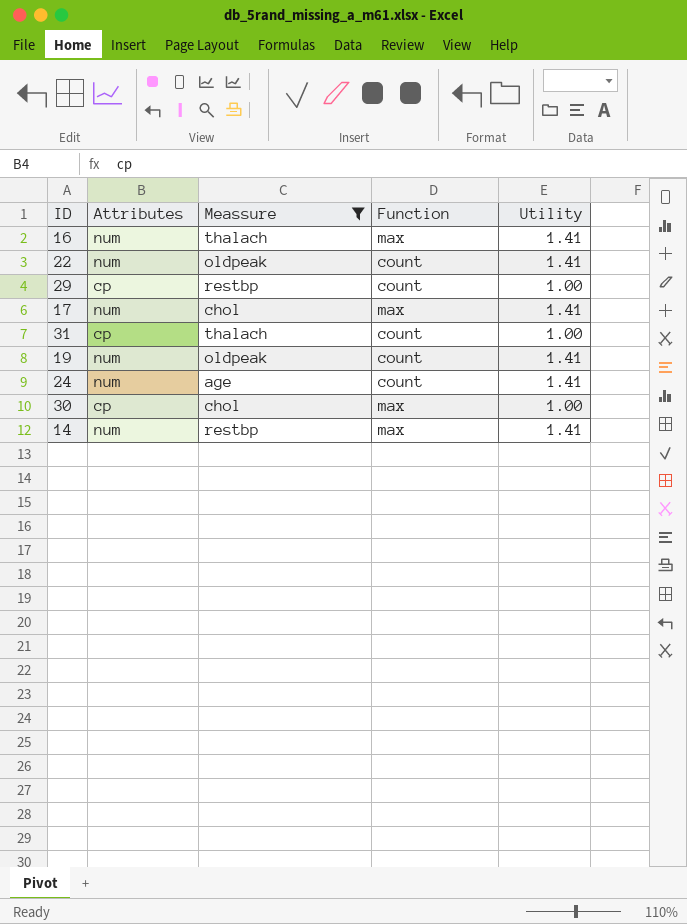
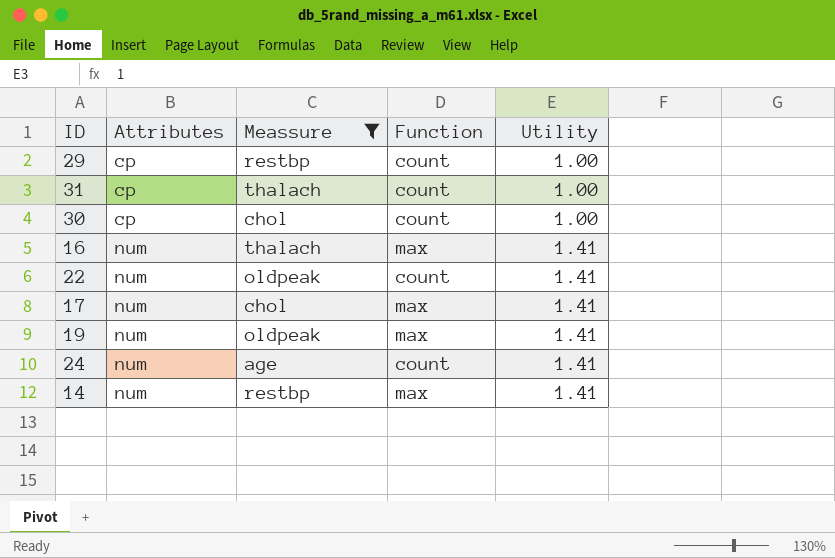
row order: none -> Attributes ascending
30 | Function: max -> count
19 | Function: count -> max

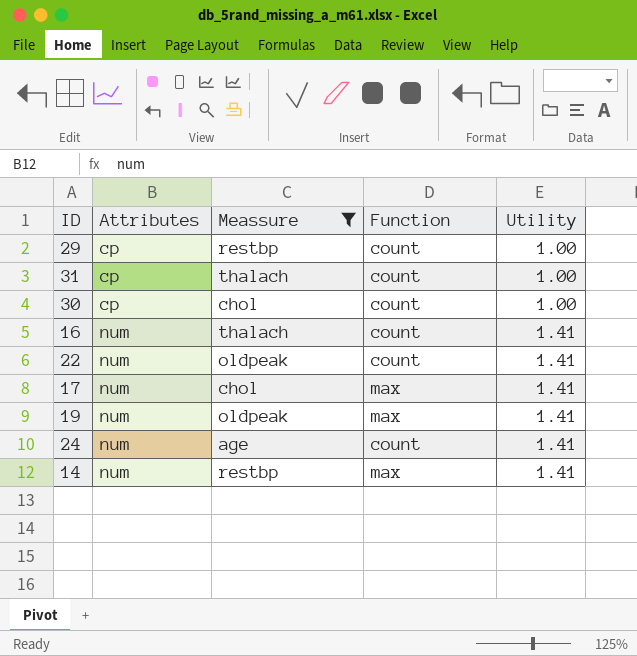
16 | Function: max -> count

